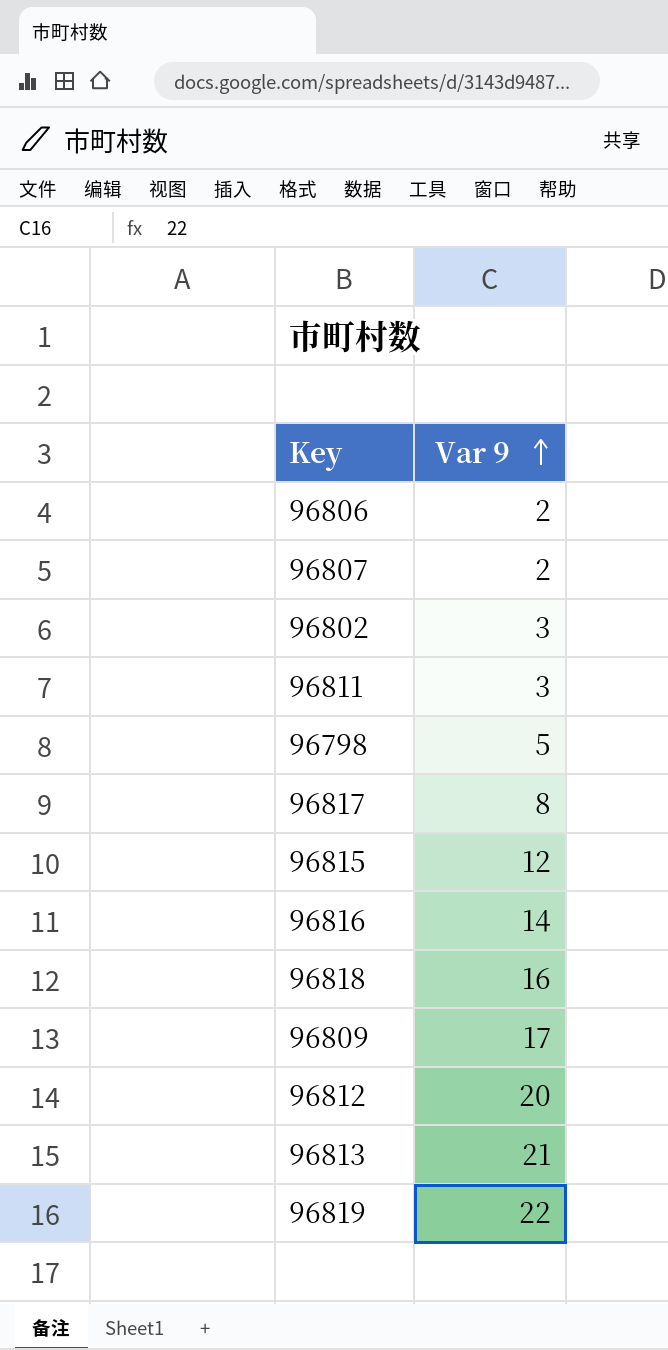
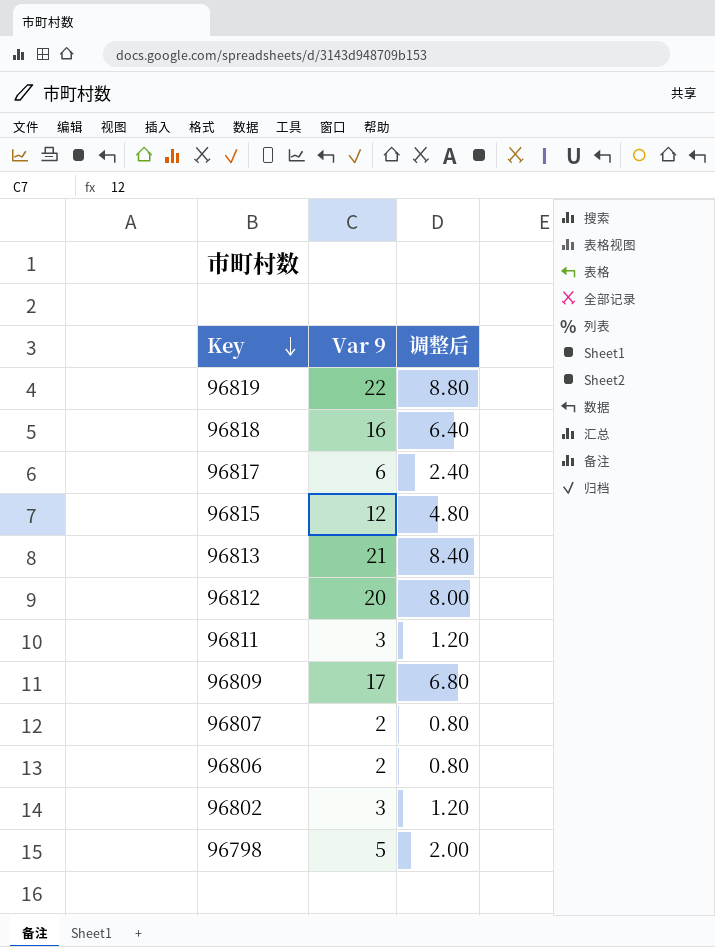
row order: Var 9 ascending -> Key descending
column 调整后 | formula: none -> [Var 9] * 0.4
row 96816: 14 -> none
96817 | Var 9: 8 -> 6

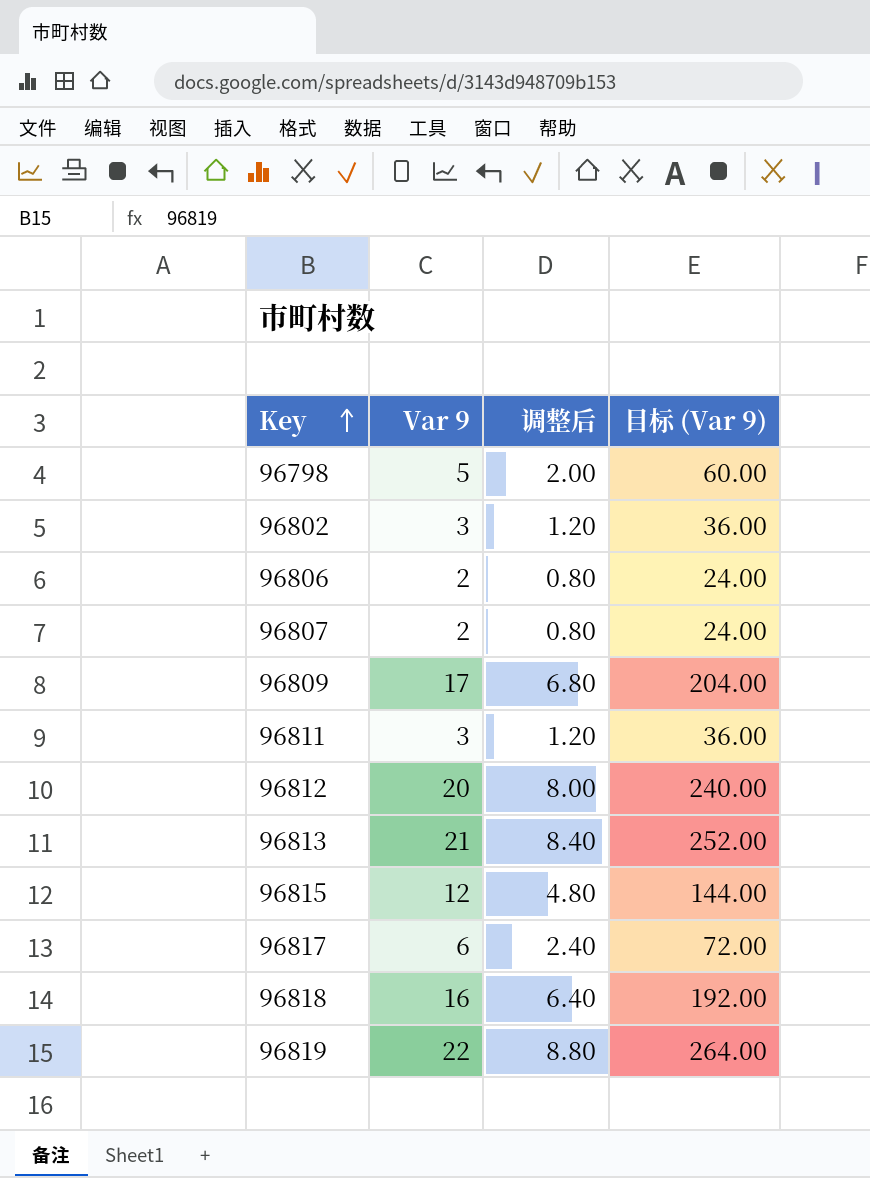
row order: Key descending -> Key ascending
column 目标 (Var 9) | formula: none -> [Var 9] * 12

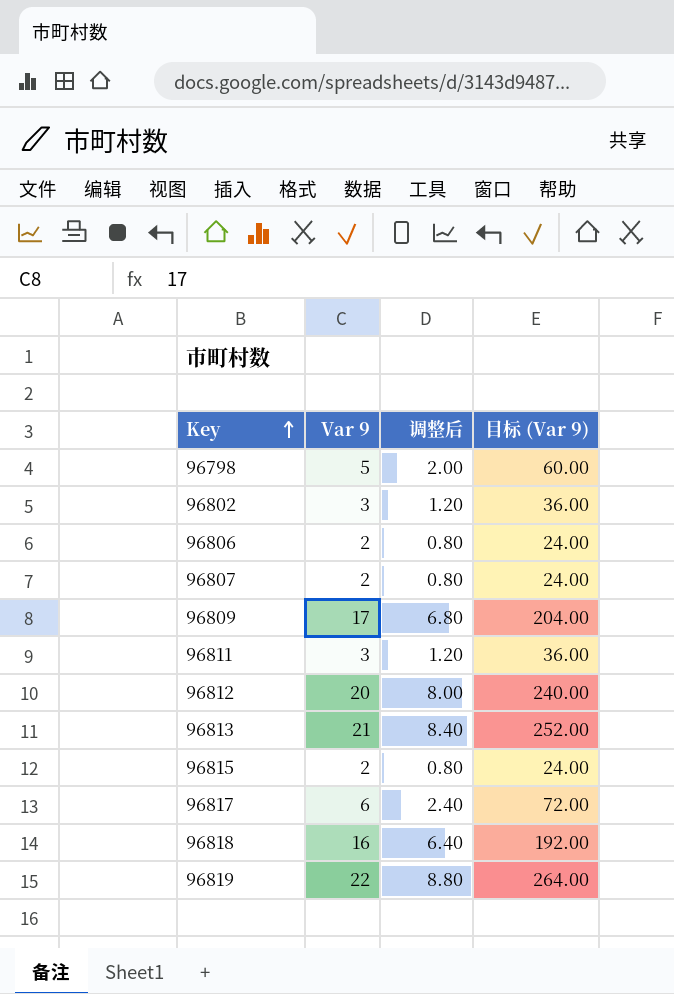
96815 | Var 9: 12 -> 2
96815 | 调整后: 4.80 -> 0.80
96815 | 目标 (Var 9): 144.00 -> 24.00

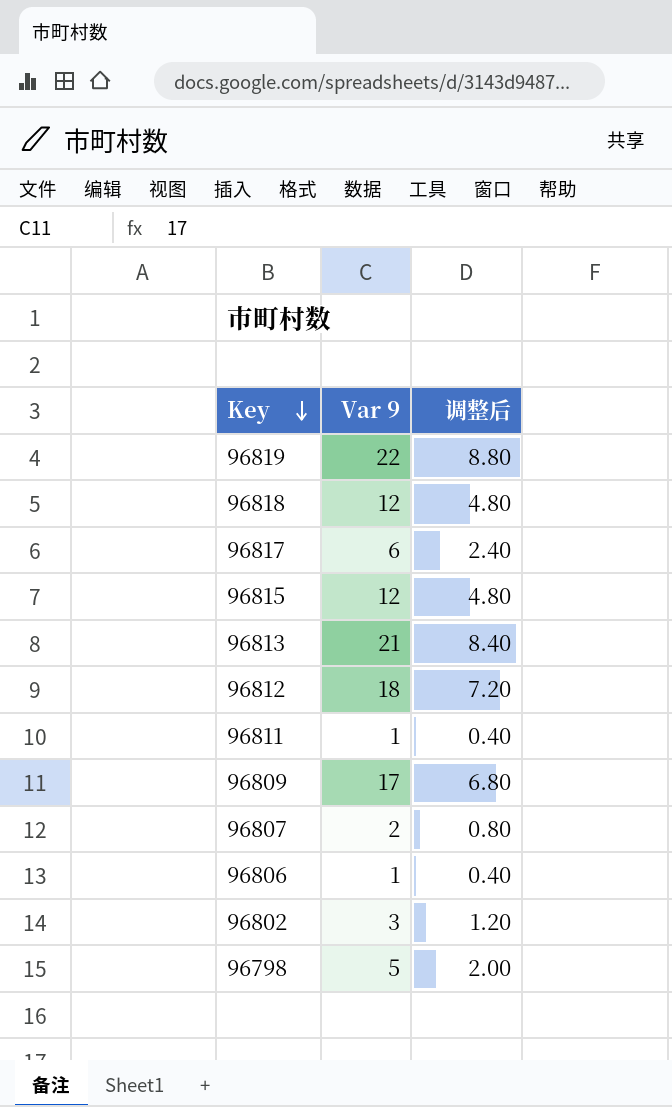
row order: Key ascending -> Key descending
column 目标 (Var 9) | formula: [Var 9] * 12 -> none
96818 | Var 9: 16 -> 12
96818 | 调整后: 6.40 -> 4.80
96815 | Var 9: 2 -> 12
96815 | 调整后: 0.80 -> 4.80
96812 | Var 9: 20 -> 18
96812 | 调整后: 8.00 -> 7.20
96811 | Var 9: 3 -> 1
96811 | 调整后: 1.20 -> 0.40
96806 | Var 9: 2 -> 1
96806 | 调整后: 0.80 -> 0.40

